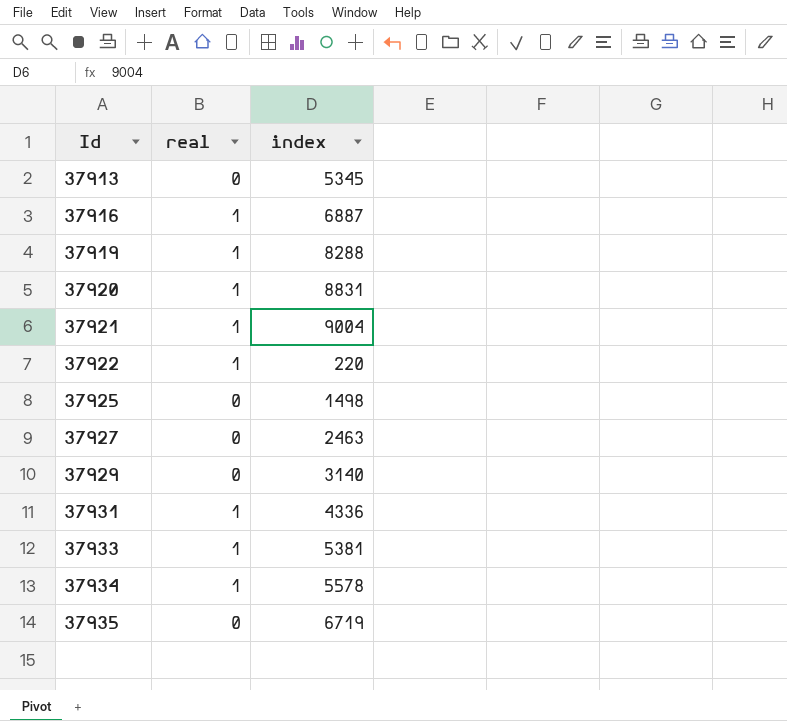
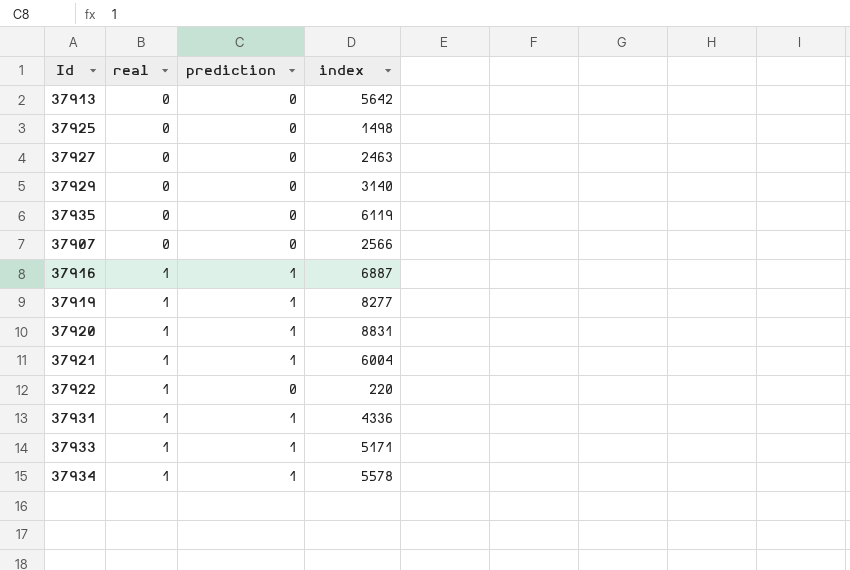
row order: Id ascending -> real ascending
column prediction | position: none -> 3
37913 | index: 5345 -> 5642
37935 | index: 6719 -> 6119
row 37907: none -> 0 | 0 | 2566
37919 | index: 8288 -> 8277
37921 | index: 9004 -> 6004
37933 | index: 5381 -> 5171

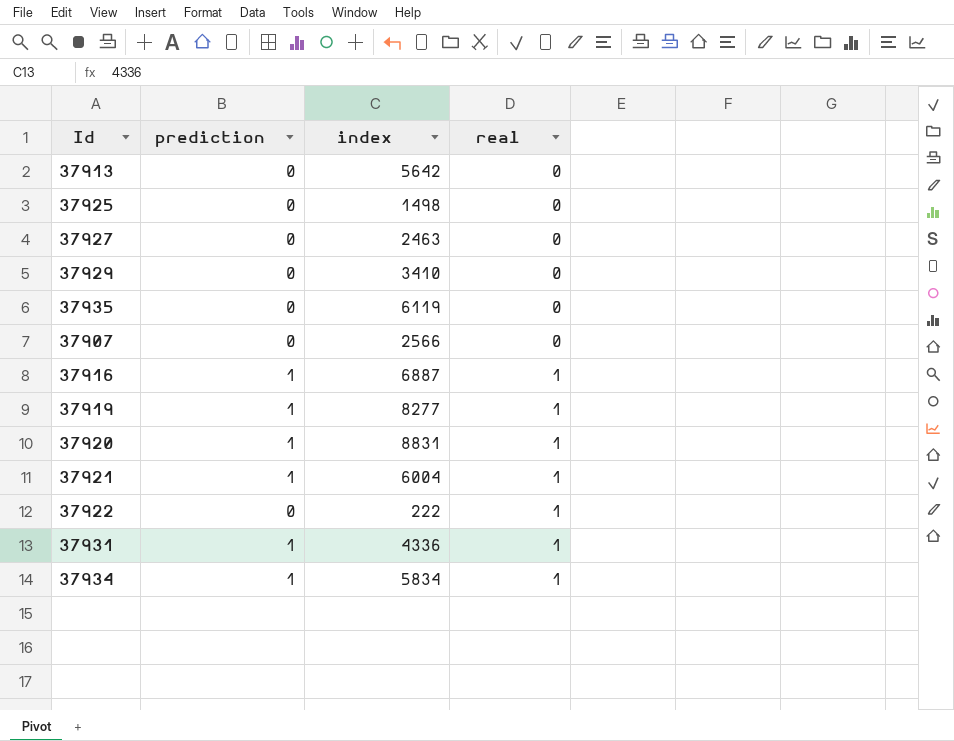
column real | position: 2 -> 4
row 37933: 1 | 1 | 5171 -> none
37929 | index: 3140 -> 3410
37922 | index: 220 -> 222
37934 | index: 5578 -> 5834

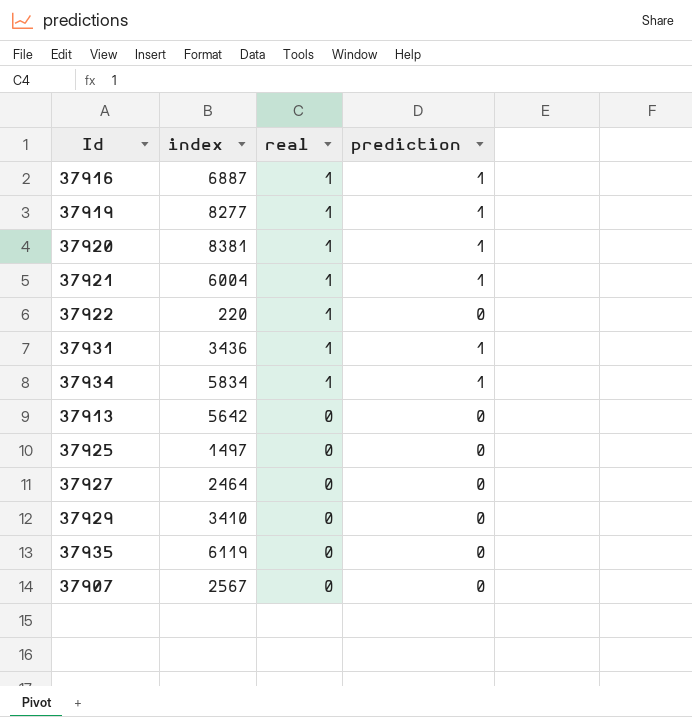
row order: real ascending -> real descending
column prediction | position: 2 -> 4
37920 | index: 8831 -> 8381
37922 | index: 222 -> 220
37931 | index: 4336 -> 3436
37925 | index: 1498 -> 1497
37927 | index: 2463 -> 2464
37907 | index: 2566 -> 2567

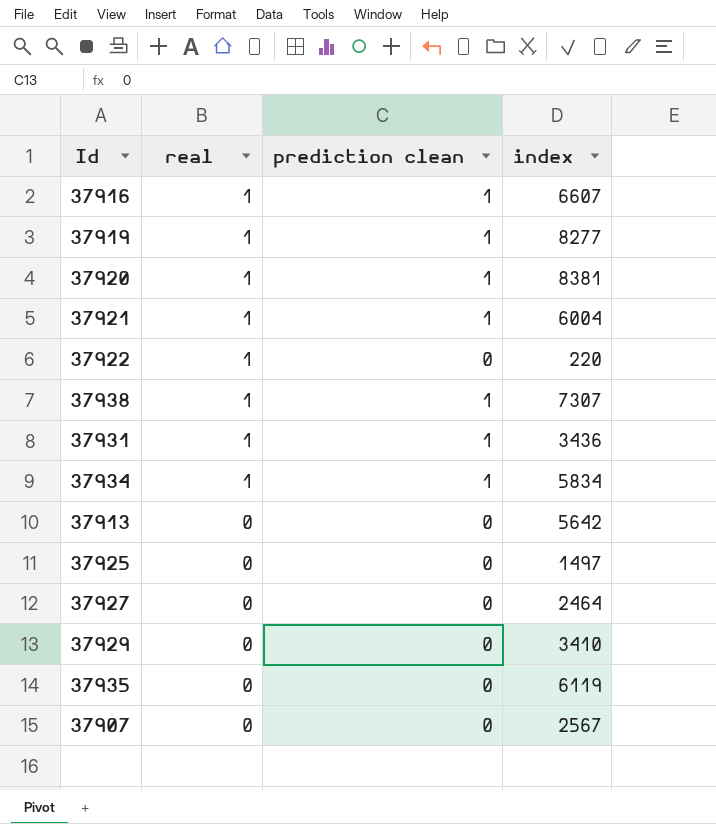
column name: prediction -> prediction clean
column index | position: 2 -> 4
37916 | index: 6887 -> 6607
row 37938: none -> 1 | 1 | 7307

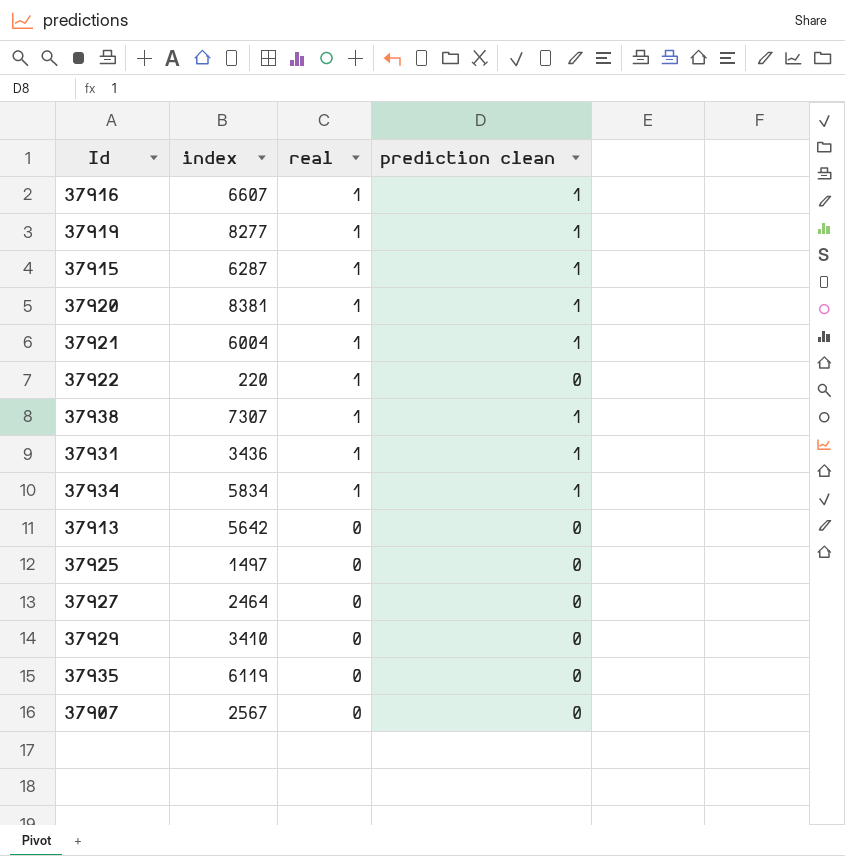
column index | position: 4 -> 2
row 37915: none -> 6287 | 1 | 1

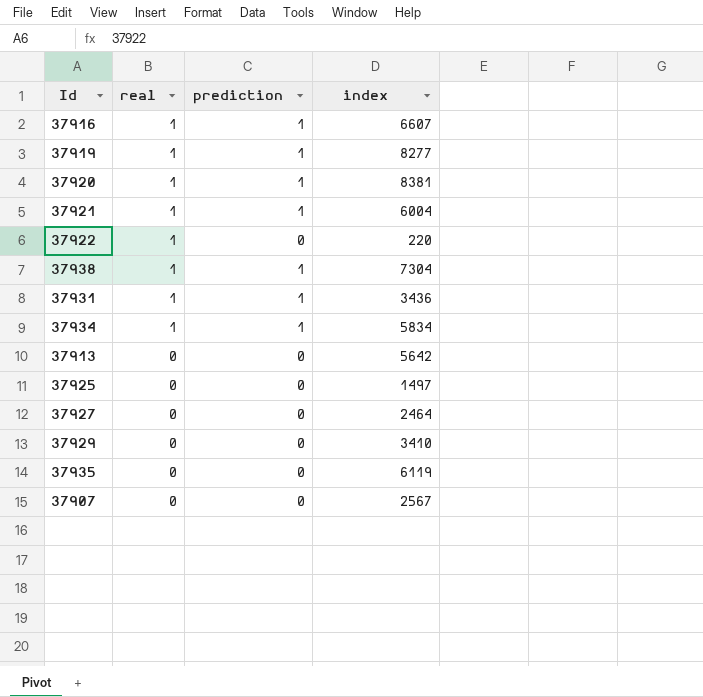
column name: prediction clean -> prediction
column index | position: 2 -> 4
row 37915: 6287 | 1 | 1 -> none
37938 | index: 7307 -> 7304

